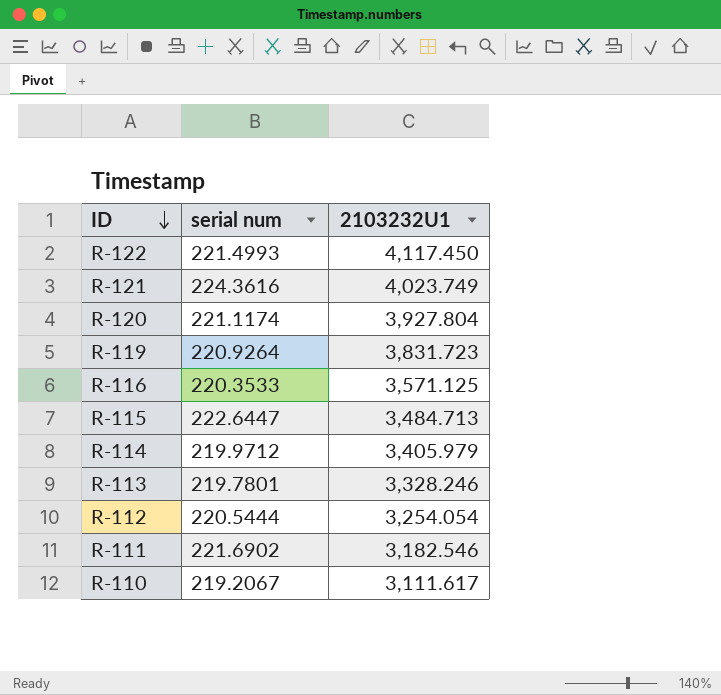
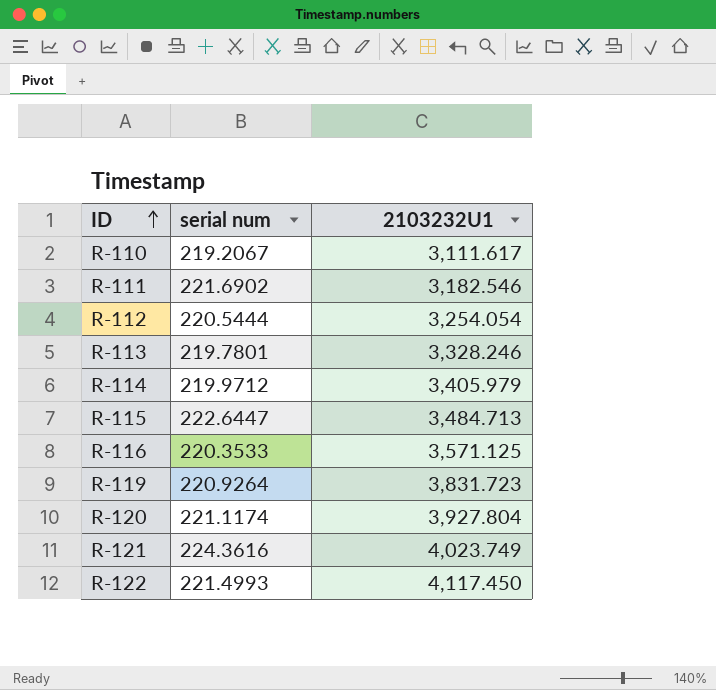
row order: ID descending -> ID ascending

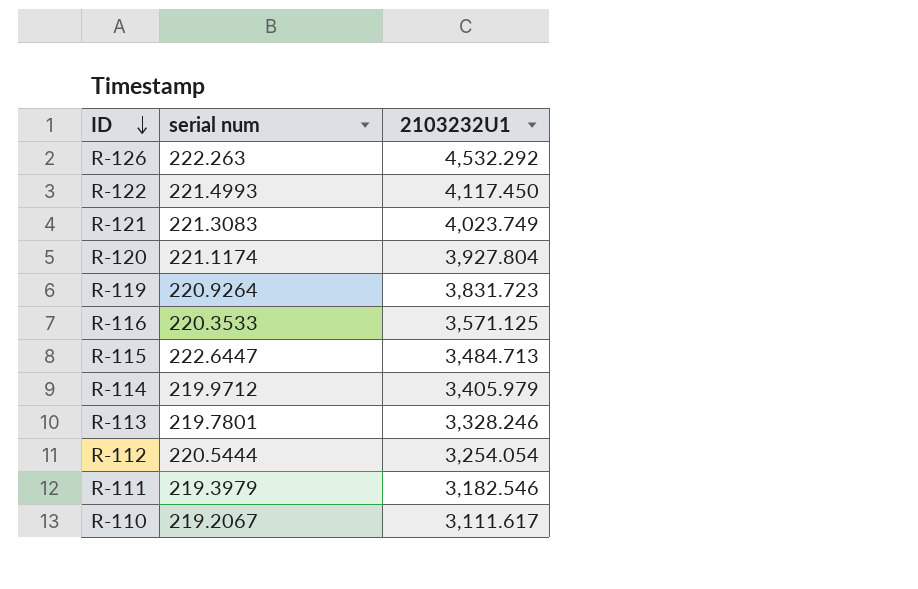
row order: ID ascending -> ID descending
row R-126: none -> 222.263 | 4,532.292
R-121 | serial num: 224.3616 -> 221.3083
R-111 | serial num: 221.6902 -> 219.3979

